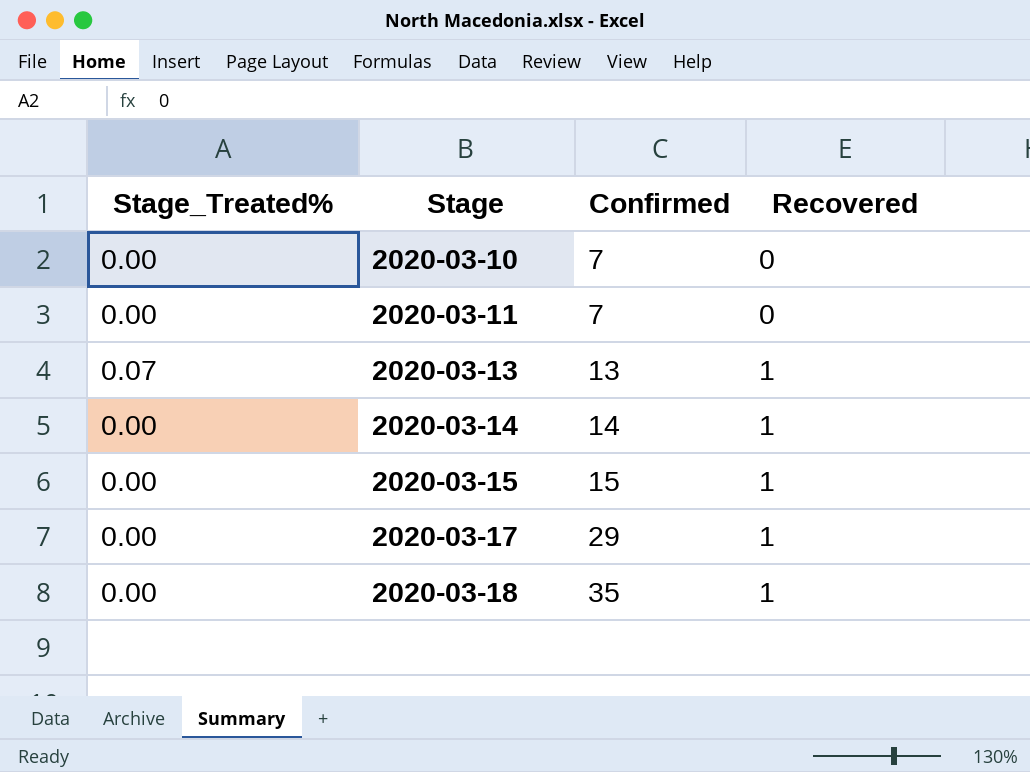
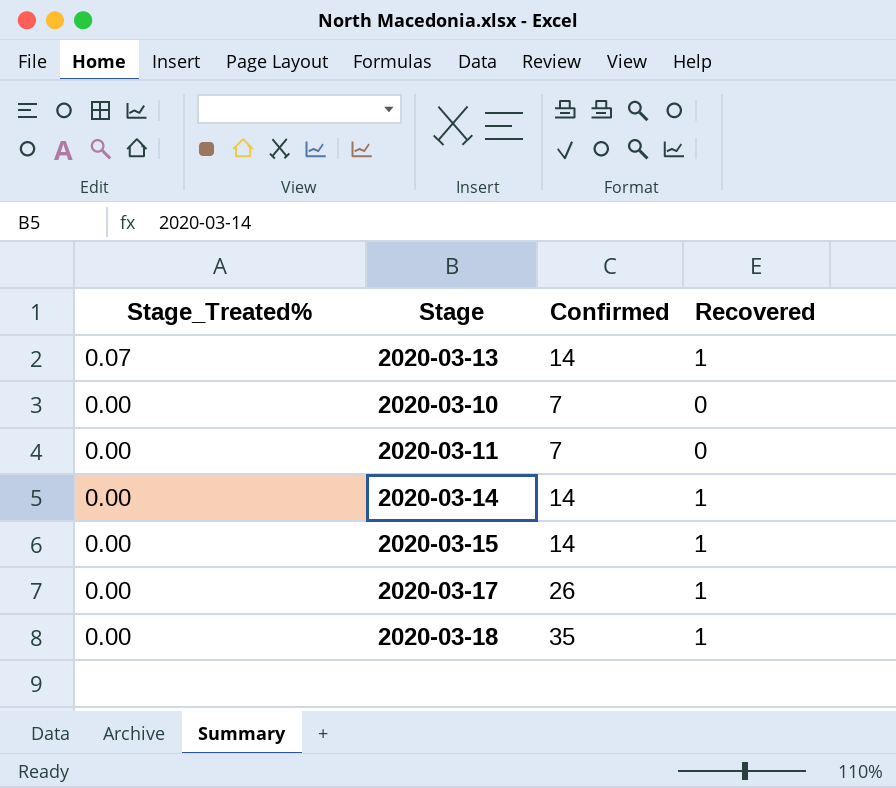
row order: Stage ascending -> Stage_Treated% descending
2020-03-13 | Confirmed: 13 -> 14
2020-03-15 | Confirmed: 15 -> 14
2020-03-17 | Confirmed: 29 -> 26

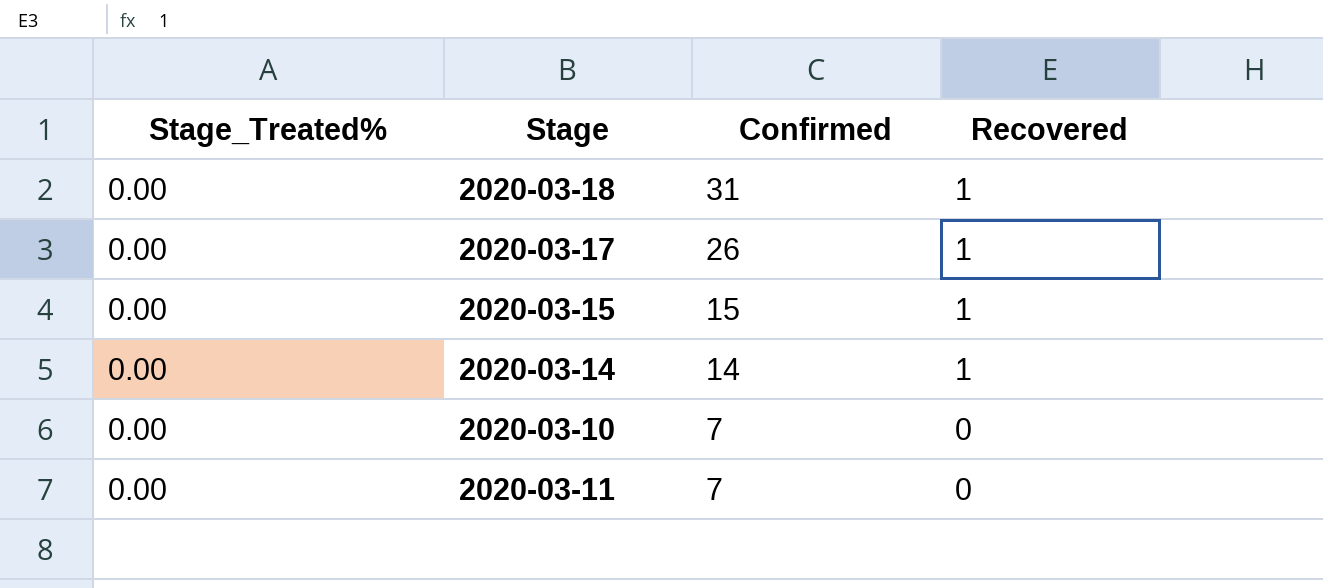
row order: Stage_Treated% descending -> Confirmed descending
row 2020-03-13: 0.07 | 14 | 1 -> none
2020-03-18 | Confirmed: 35 -> 31
2020-03-15 | Confirmed: 14 -> 15

